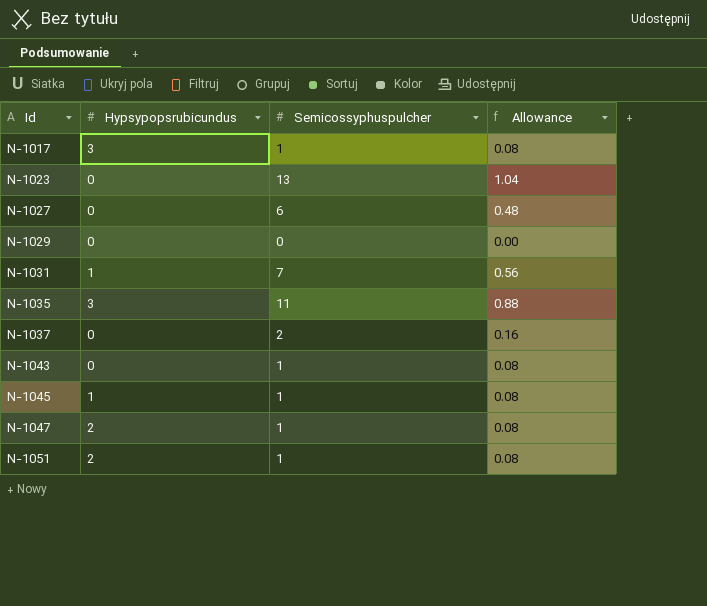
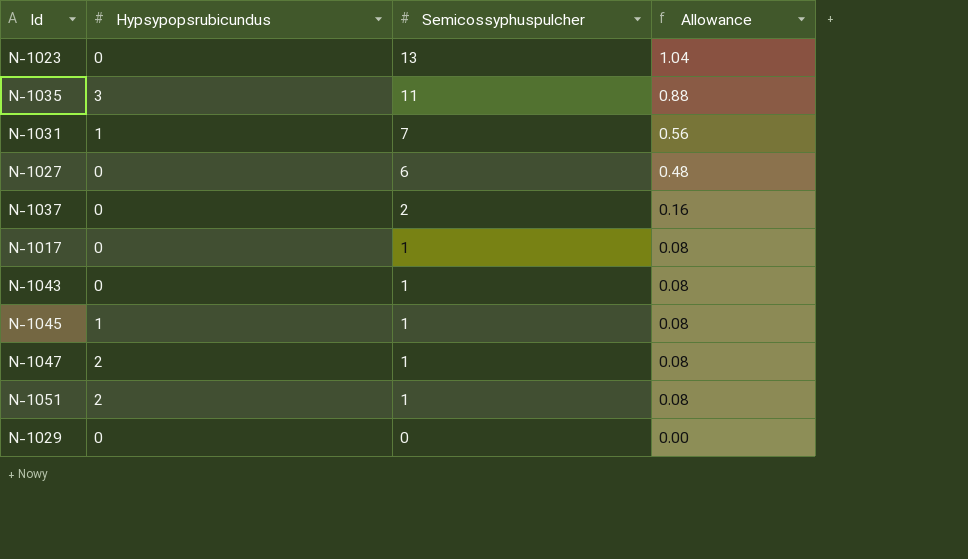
row order: Id ascending -> Semicossyphuspulcher descending
N-1017 | Hypsypopsrubicundus: 3 -> 0

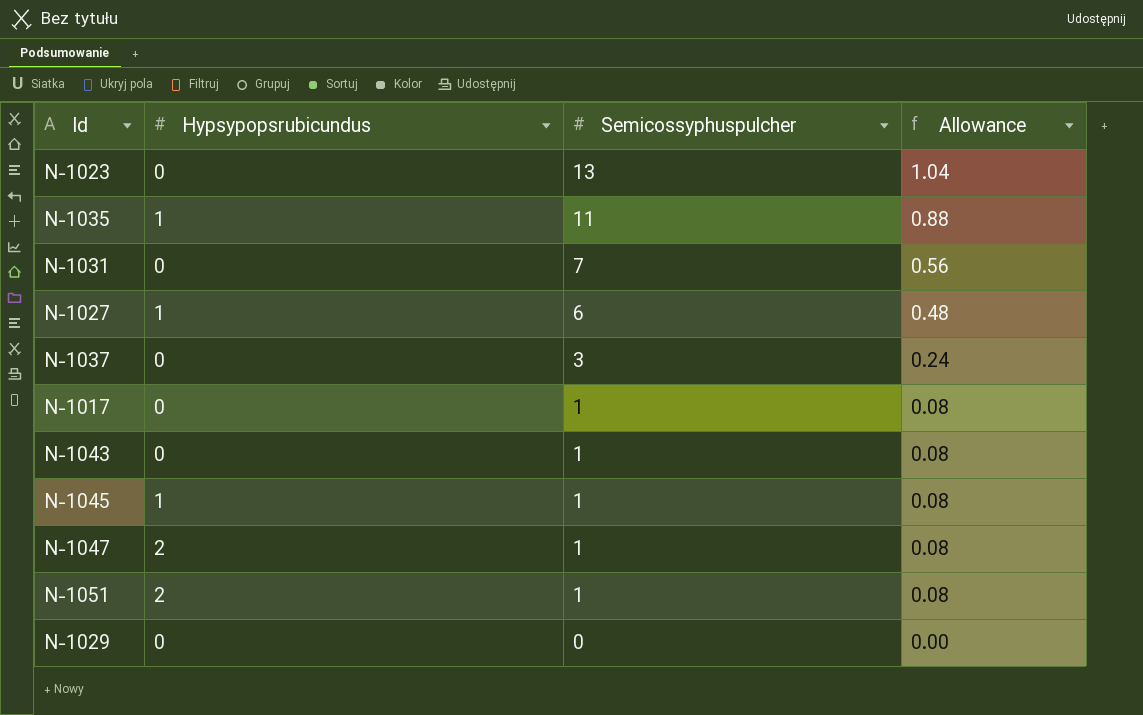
N-1035 | Hypsypopsrubicundus: 3 -> 1
N-1031 | Hypsypopsrubicundus: 1 -> 0
N-1027 | Hypsypopsrubicundus: 0 -> 1
N-1037 | Semicossyphuspulcher: 2 -> 3
N-1037 | Allowance: 0.16 -> 0.24

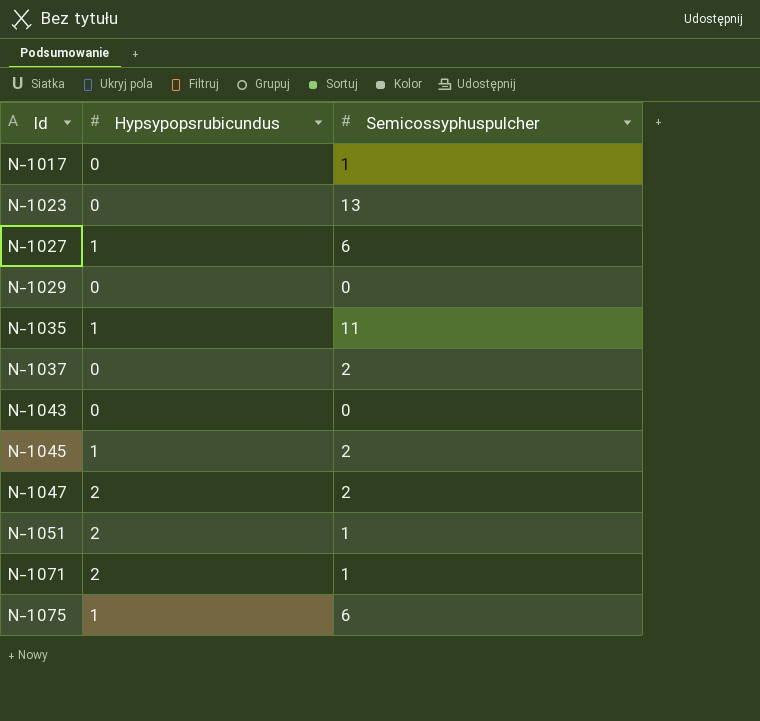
row order: Semicossyphuspulcher descending -> Id ascending
column Allowance | formula: [Semicossyphuspulcher] * 0.08 -> none
row N-1031: 0 | 7 | 0.56 -> none
N-1037 | Semicossyphuspulcher: 3 -> 2
N-1043 | Semicossyphuspulcher: 1 -> 0
N-1045 | Semicossyphuspulcher: 1 -> 2
N-1047 | Semicossyphuspulcher: 1 -> 2
row N-1071: none -> 2 | 1
row N-1075: none -> 1 | 6

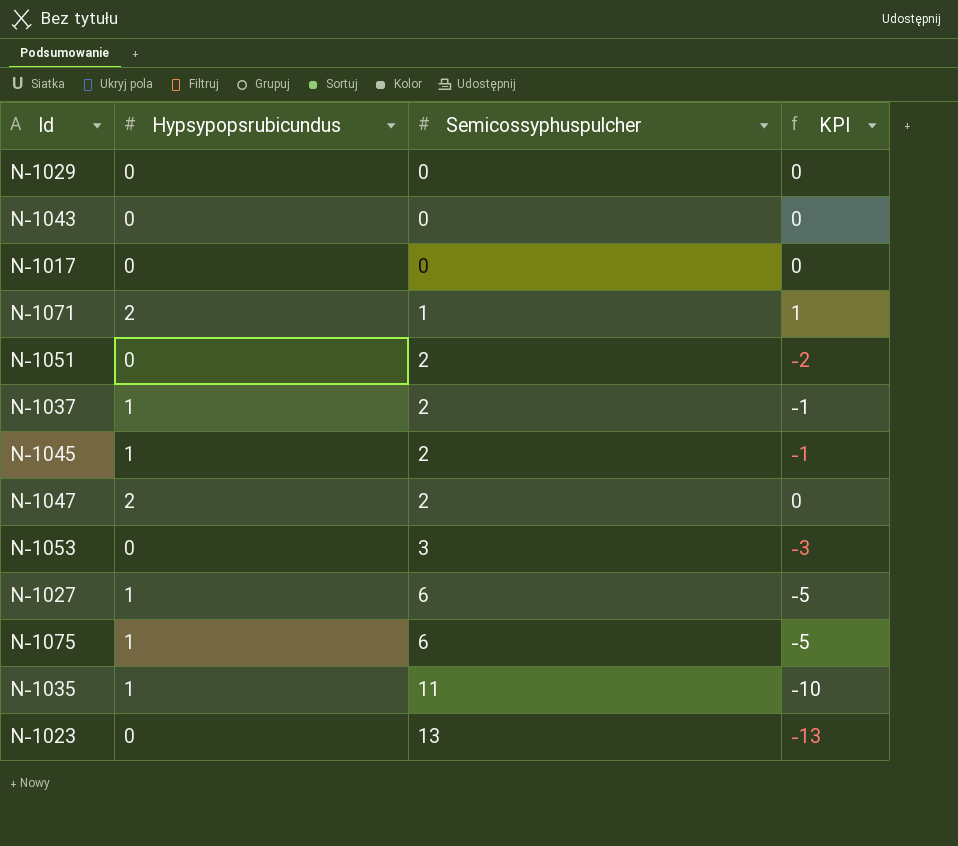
row order: Id ascending -> Semicossyphuspulcher ascending
column KPI | formula: none -> [Hypsypopsrubicundus] - [Semicossyphuspulcher]
N-1017 | Semicossyphuspulcher: 1 -> 0
N-1051 | Hypsypopsrubicundus: 2 -> 0
N-1051 | Semicossyphuspulcher: 1 -> 2
N-1037 | Hypsypopsrubicundus: 0 -> 1
row N-1053: none -> 0 | 3 | -3

